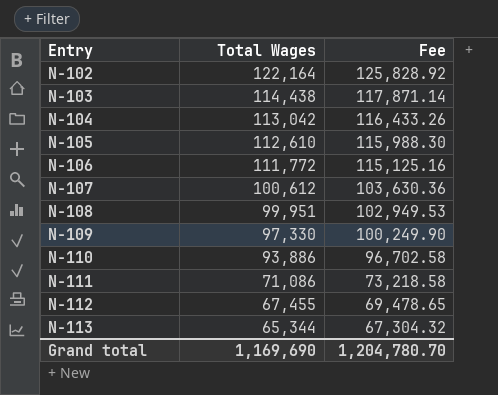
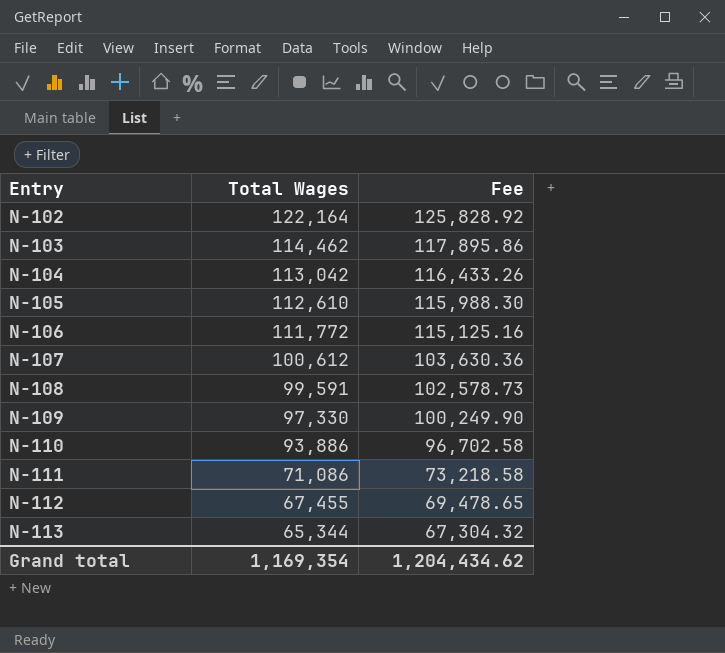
N-103 | Total Wages: 114,438 -> 114,462
N-103 | Fee: 117,871.14 -> 117,895.86
N-108 | Total Wages: 99,951 -> 99,591
N-108 | Fee: 102,949.53 -> 102,578.73
Grand total | Total Wages: 1,169,690 -> 1,169,354
Grand total | Fee: 1,204,780.70 -> 1,204,434.62

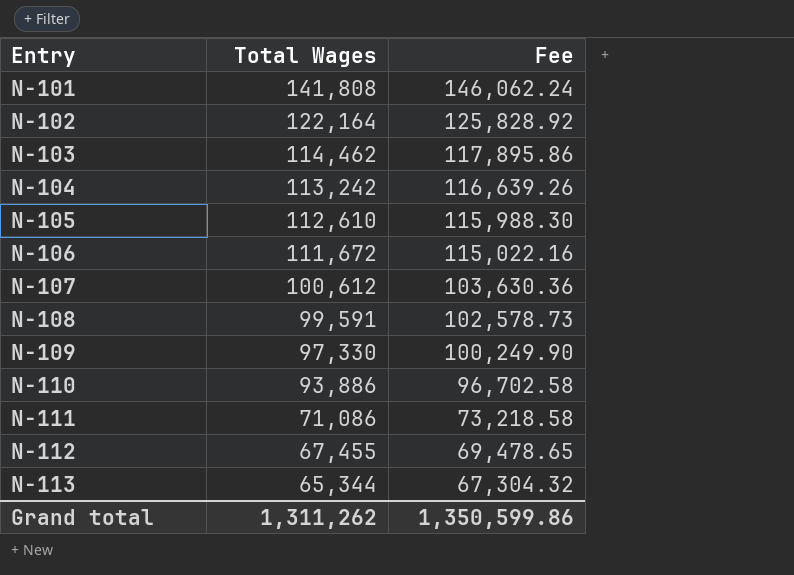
row N-101: none -> 141,808 | 146,062.24
N-104 | Total Wages: 113,042 -> 113,242
N-104 | Fee: 116,433.26 -> 116,639.26
N-106 | Total Wages: 111,772 -> 111,672
N-106 | Fee: 115,125.16 -> 115,022.16
Grand total | Total Wages: 1,169,354 -> 1,311,262
Grand total | Fee: 1,204,434.62 -> 1,350,599.86

